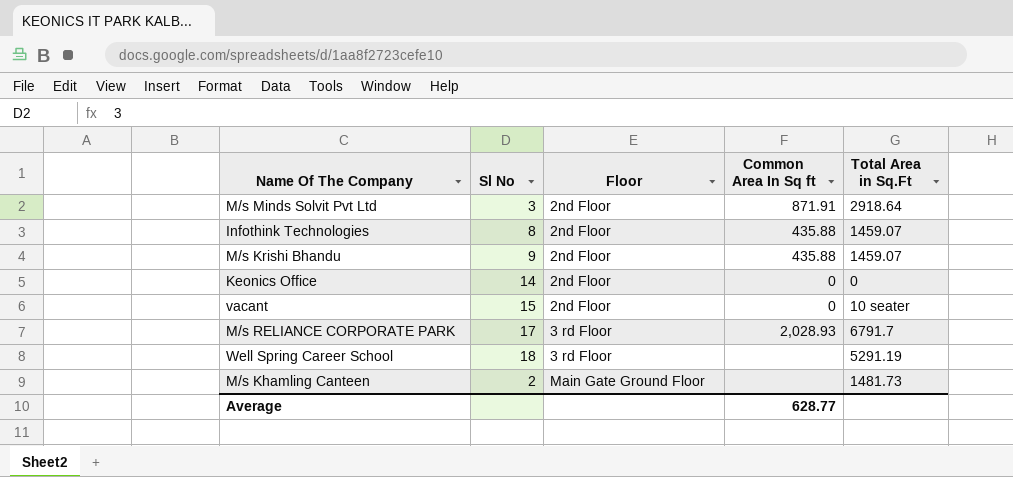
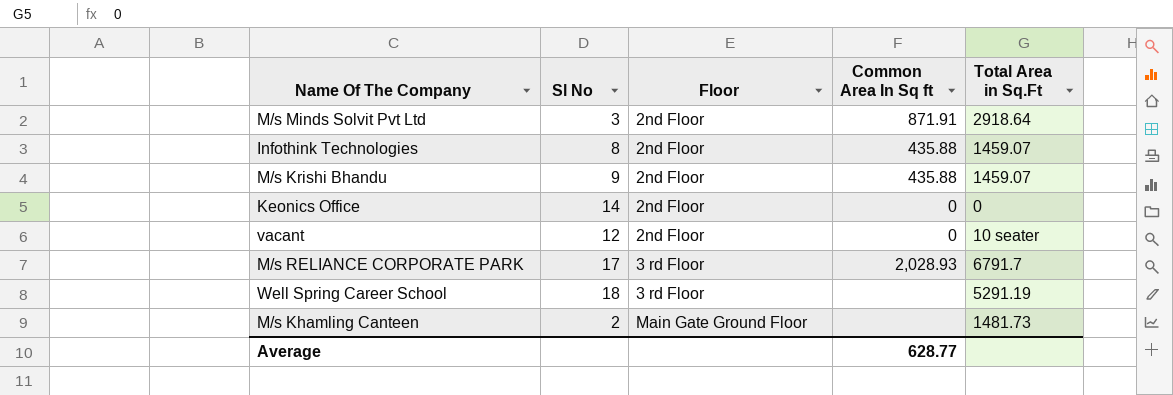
vacant | Sl No: 15 -> 12

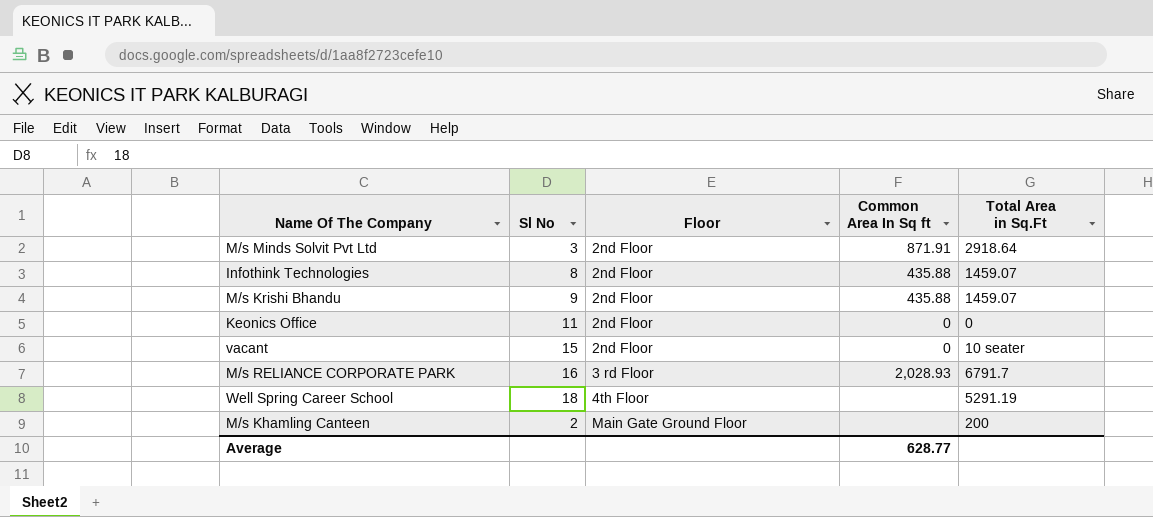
Keonics Office | Sl No: 14 -> 11
vacant | Sl No: 12 -> 15
M/s RELIANCE CORPORATE PARK | Sl No: 17 -> 16
Well Spring Career School | Floor: 3 rd Floor -> 4th Floor
M/s Khamling Canteen | Total Area in Sq.Ft: 1481.73 -> 200

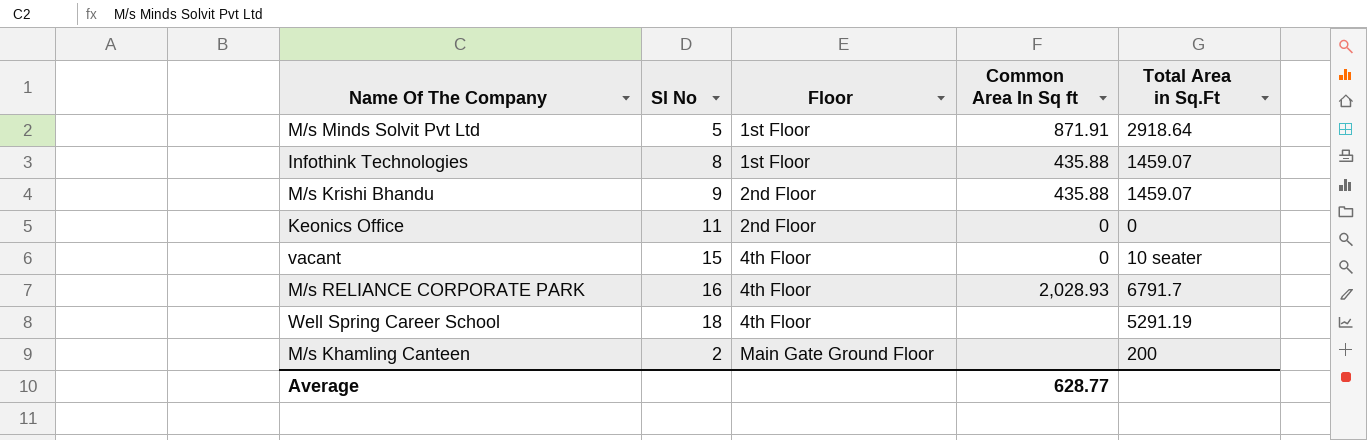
M/s Minds Solvit Pvt Ltd | Sl No: 3 -> 5
M/s Minds Solvit Pvt Ltd | Floor: 2nd Floor -> 1st Floor
Infothink Technologies | Floor: 2nd Floor -> 1st Floor
vacant | Floor: 2nd Floor -> 4th Floor
M/s RELIANCE CORPORATE PARK | Floor: 3 rd Floor -> 4th Floor

